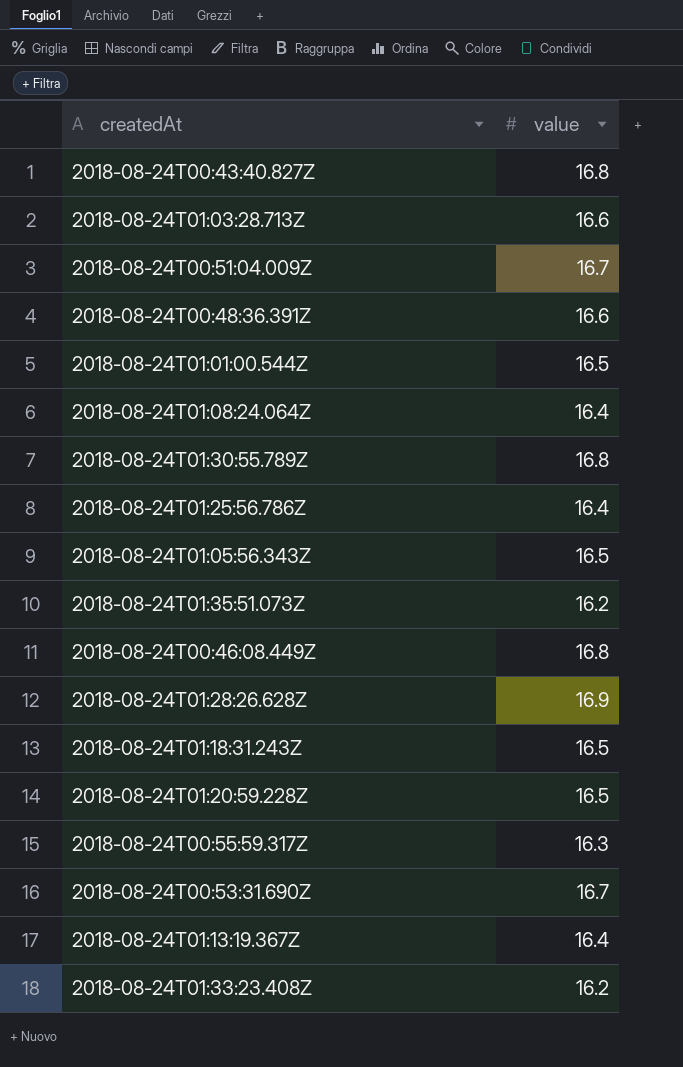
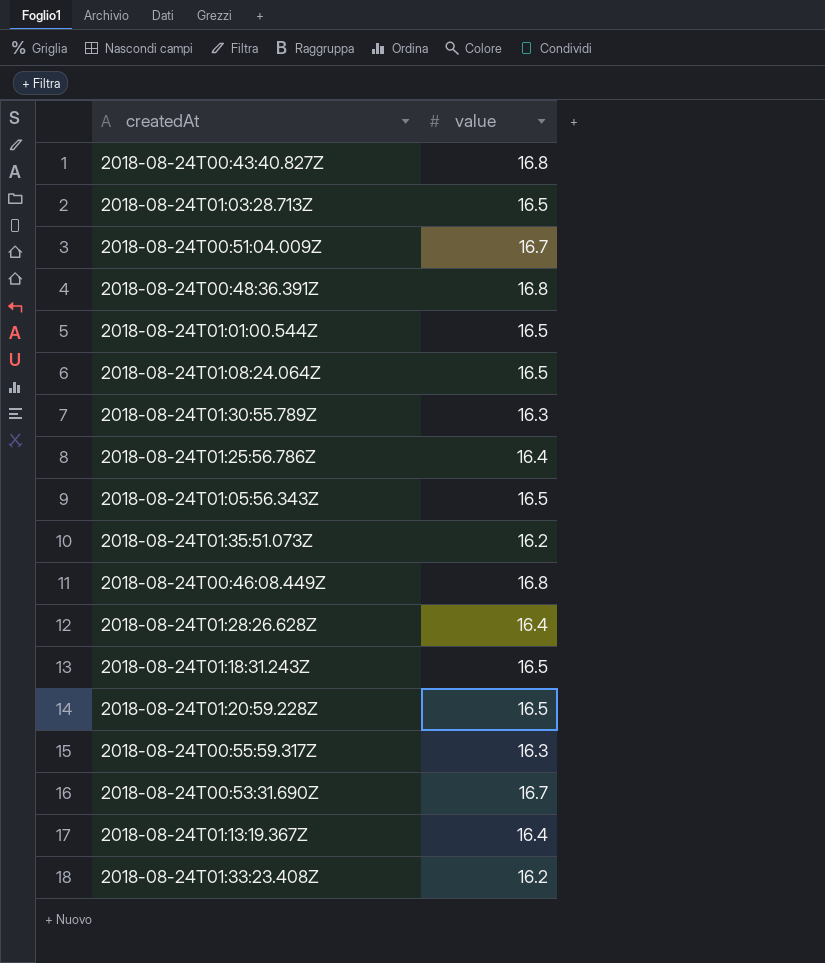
2018-08-24T01:03:28.713Z | value: 16.6 -> 16.5
2018-08-24T00:48:36.391Z | value: 16.6 -> 16.8
2018-08-24T01:08:24.064Z | value: 16.4 -> 16.5
2018-08-24T01:30:55.789Z | value: 16.8 -> 16.3
2018-08-24T01:28:26.628Z | value: 16.9 -> 16.4

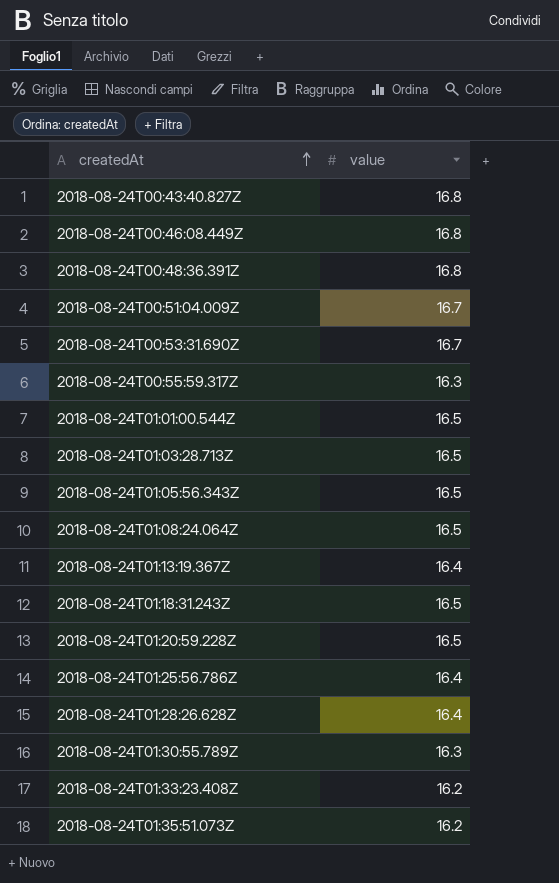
row order: none -> createdAt ascending

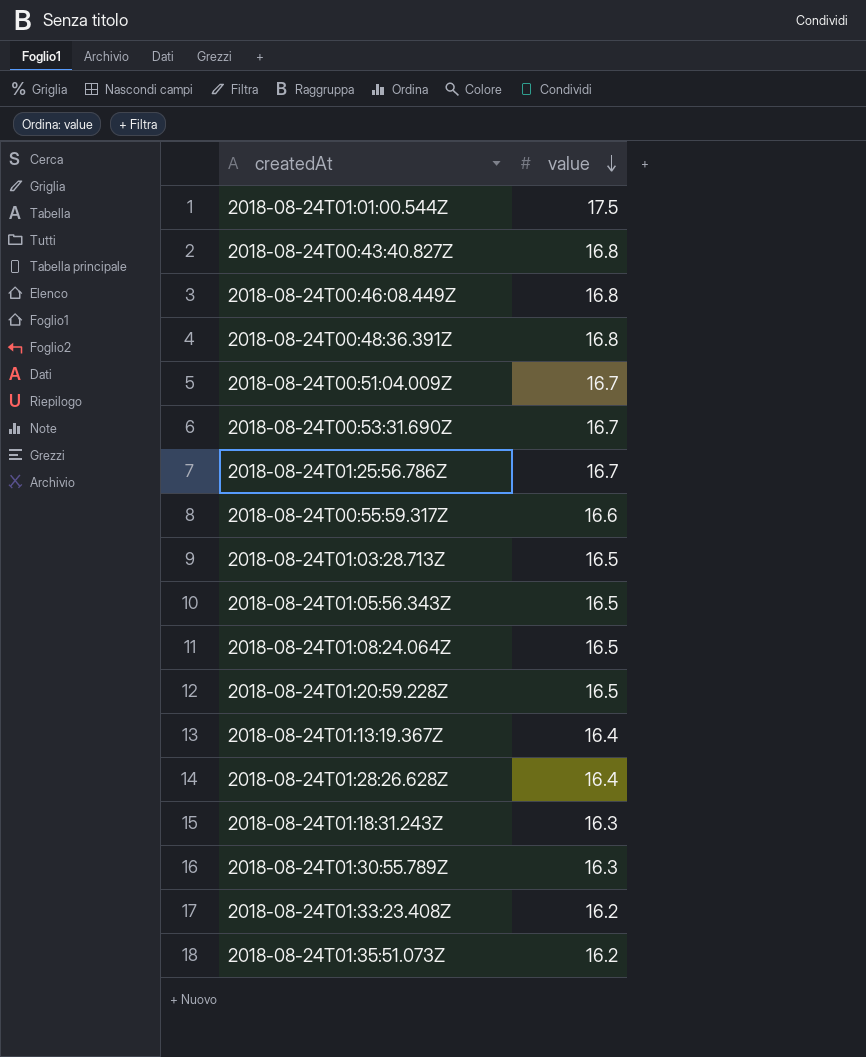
row order: createdAt ascending -> value descending
2018-08-24T01:01:00.544Z | value: 16.5 -> 17.5
2018-08-24T01:25:56.786Z | value: 16.4 -> 16.7
2018-08-24T00:55:59.317Z | value: 16.3 -> 16.6
2018-08-24T01:18:31.243Z | value: 16.5 -> 16.3

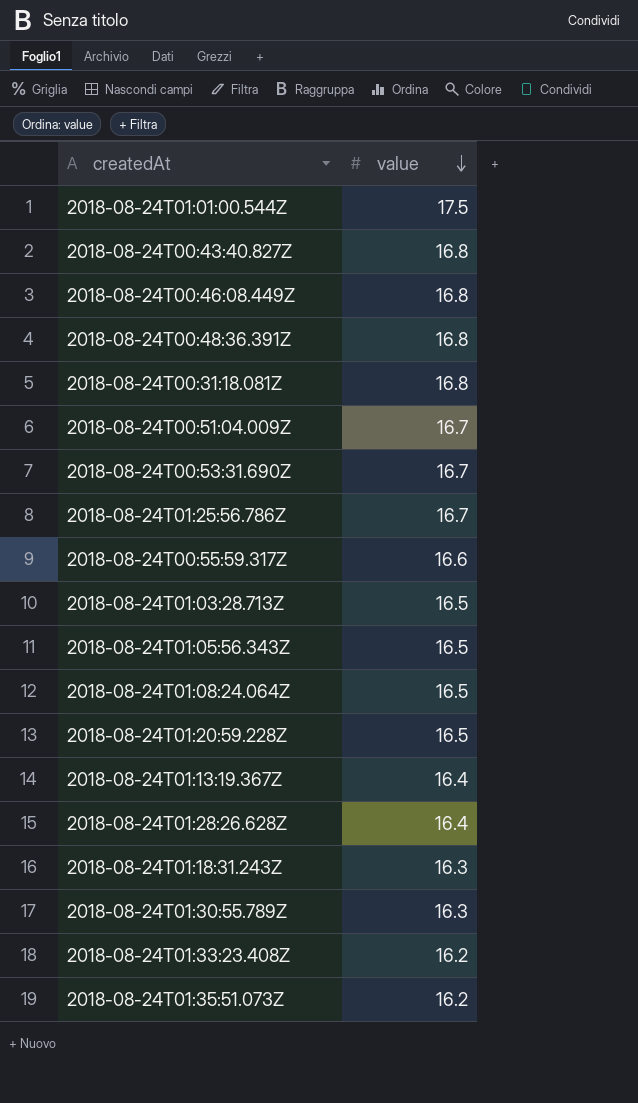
row 2018-08-24T00:31:18.081Z: none -> 16.8

